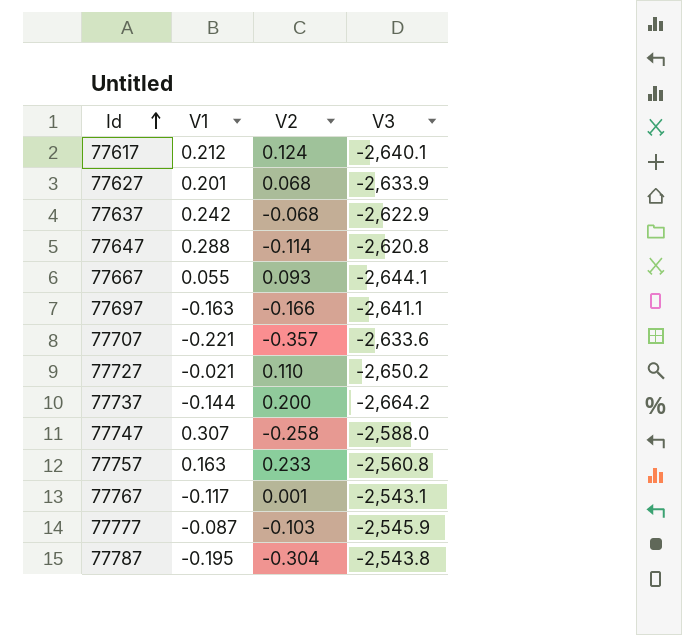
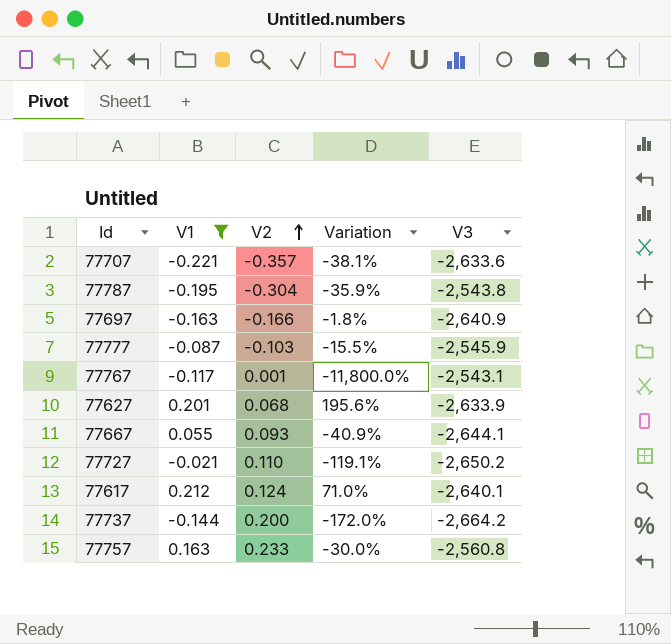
filter: none -> V1 <= 0.212
row order: Id ascending -> V2 ascending
column Variation | formula: none -> ([V1] - [V2]) / [V2]
77697 | V3: -2,641.1 -> -2,640.9

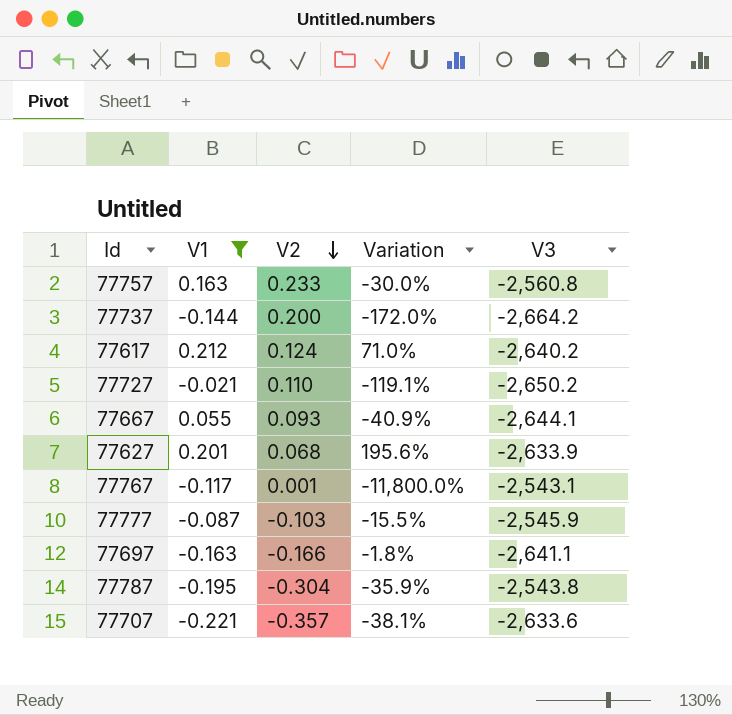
row order: V2 ascending -> V2 descending
77617 | V3: -2,640.1 -> -2,640.2
77697 | V3: -2,640.9 -> -2,641.1

